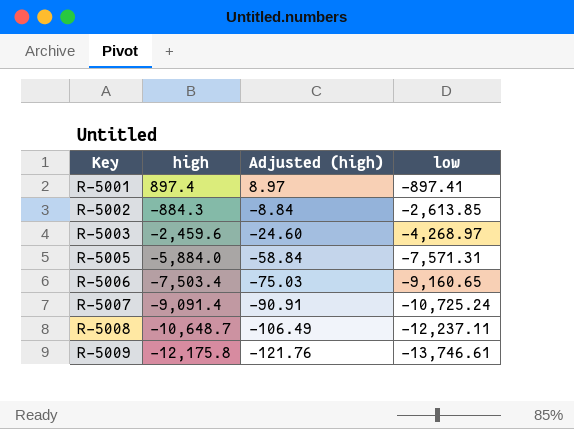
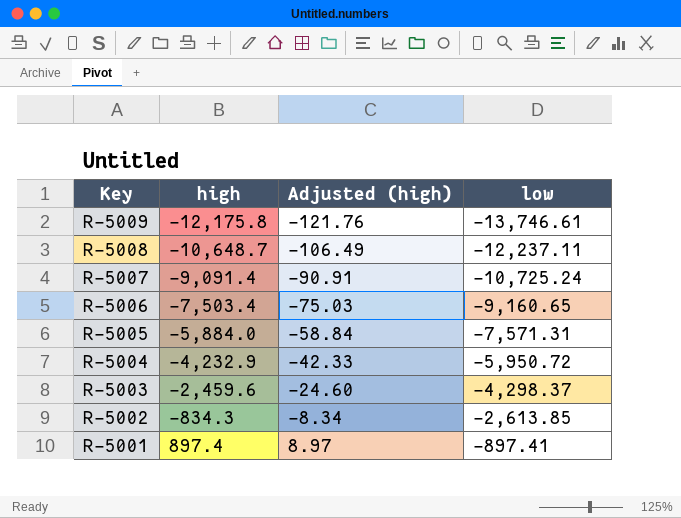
row order: Key ascending -> Key descending
row R-5004: none -> -4,232.9 | -42.33 | -5,950.72
R-5003 | low: -4,268.97 -> -4,298.37
R-5002 | high: -884.3 -> -834.3
R-5002 | Adjusted (high): -8.84 -> -8.34

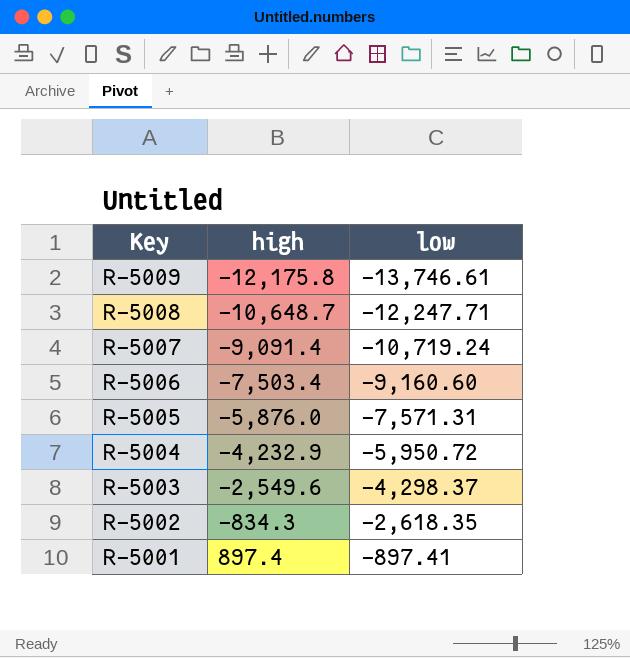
column Adjusted (high) | formula: [high] * 0.01 -> none
R-5008 | low: -12,237.11 -> -12,247.71
R-5007 | low: -10,725.24 -> -10,719.24
R-5006 | low: -9,160.65 -> -9,160.60
R-5005 | high: -5,884.0 -> -5,876.0
R-5003 | high: -2,459.6 -> -2,549.6
R-5002 | low: -2,613.85 -> -2,618.35

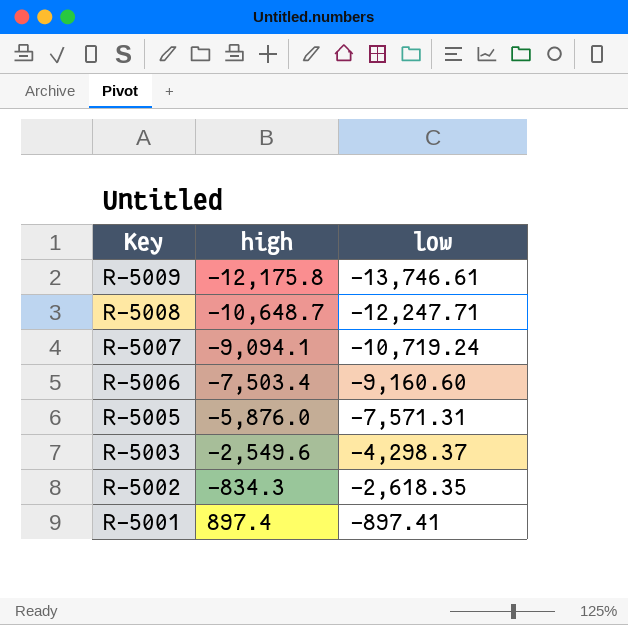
row R-5004: -4,232.9 | -5,950.72 -> none
R-5007 | high: -9,091.4 -> -9,094.1

